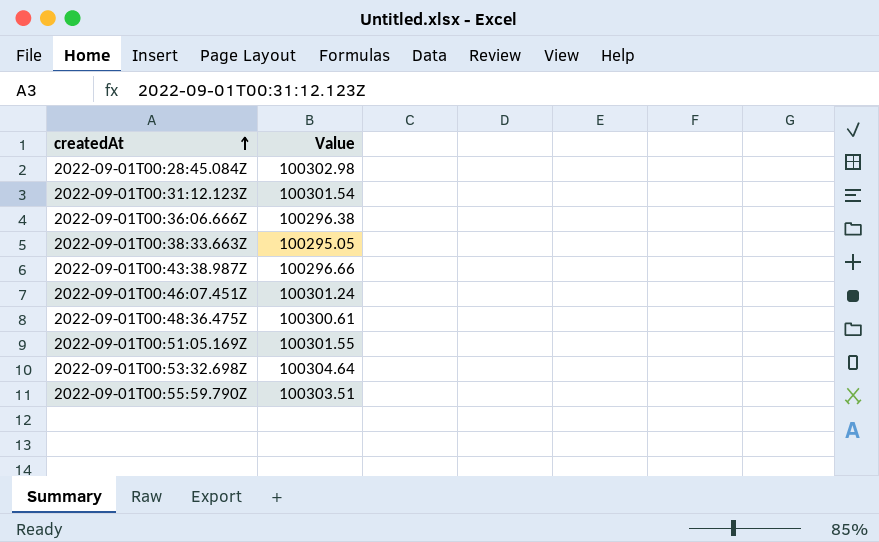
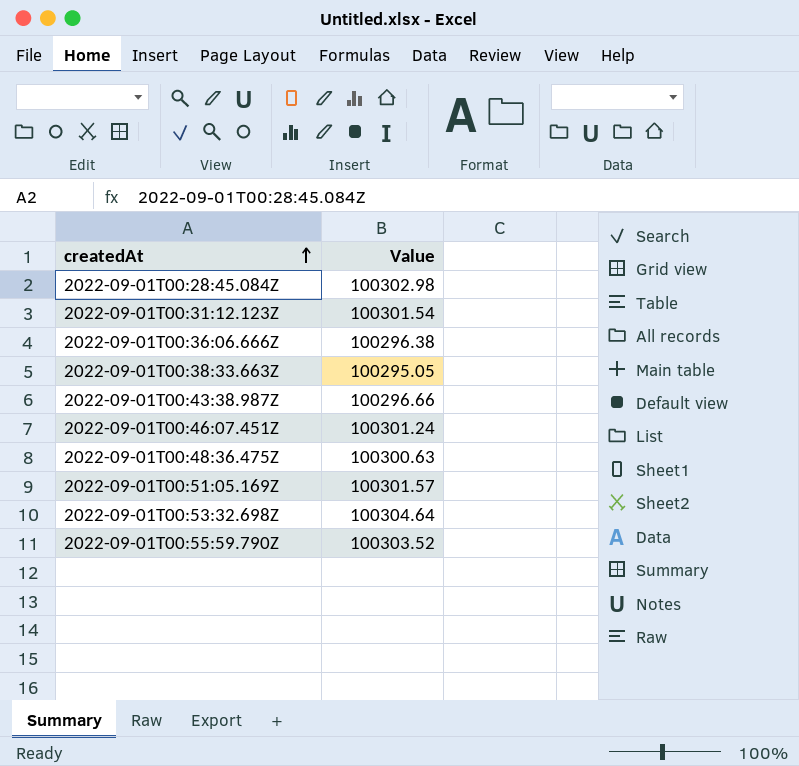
2022-09-01T00:48:36.475Z | Value: 100300.61 -> 100300.63
2022-09-01T00:51:05.169Z | Value: 100301.55 -> 100301.57
2022-09-01T00:55:59.790Z | Value: 100303.51 -> 100303.52

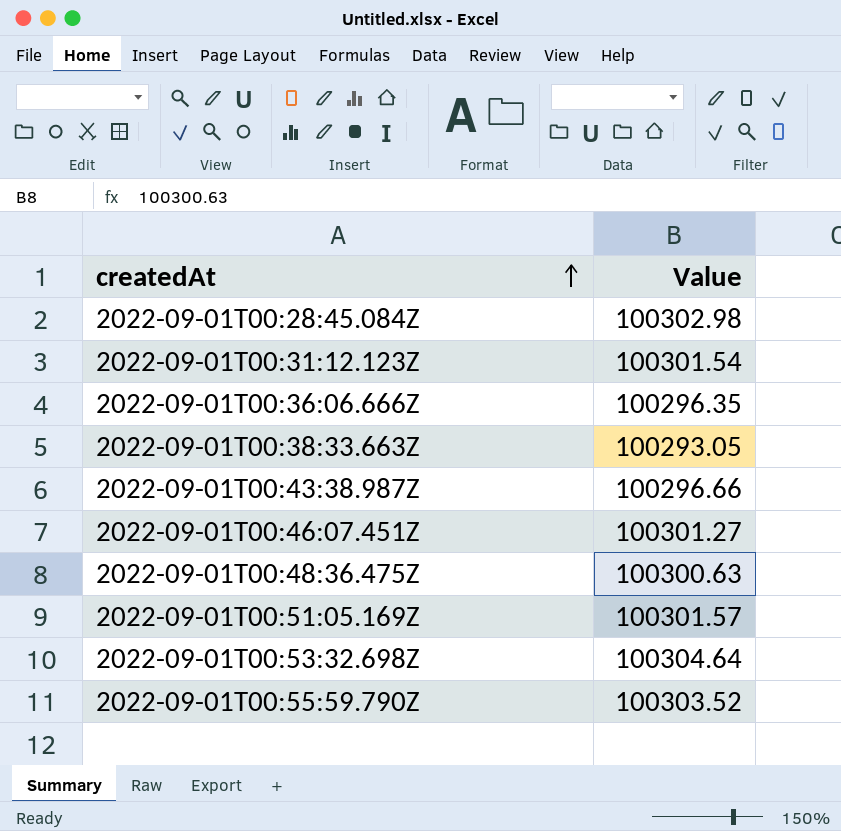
2022-09-01T00:36:06.666Z | Value: 100296.38 -> 100296.35
2022-09-01T00:38:33.663Z | Value: 100295.05 -> 100293.05
2022-09-01T00:46:07.451Z | Value: 100301.24 -> 100301.27

